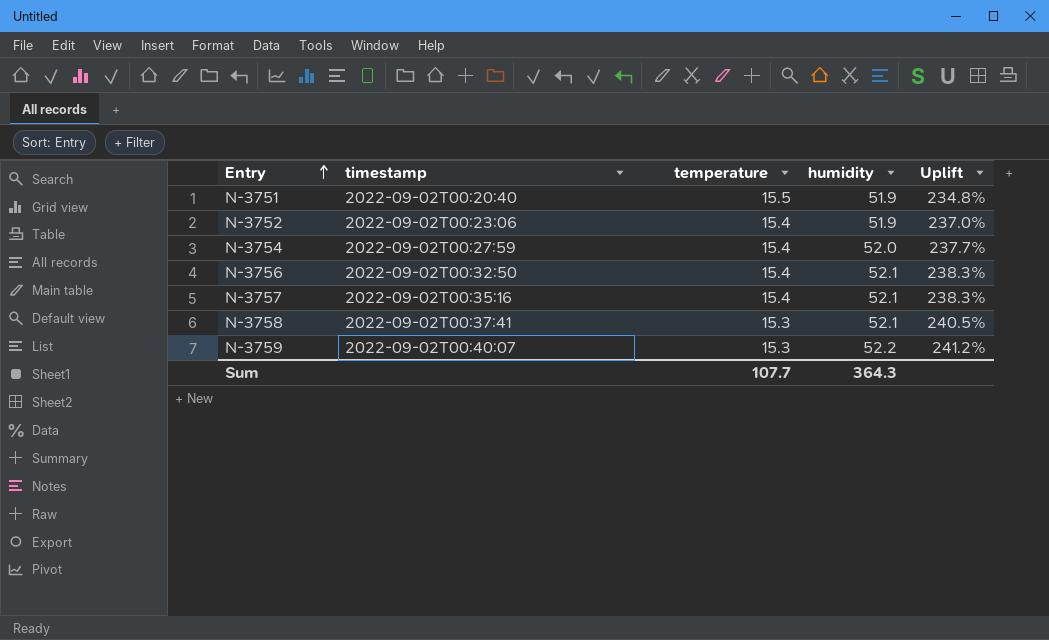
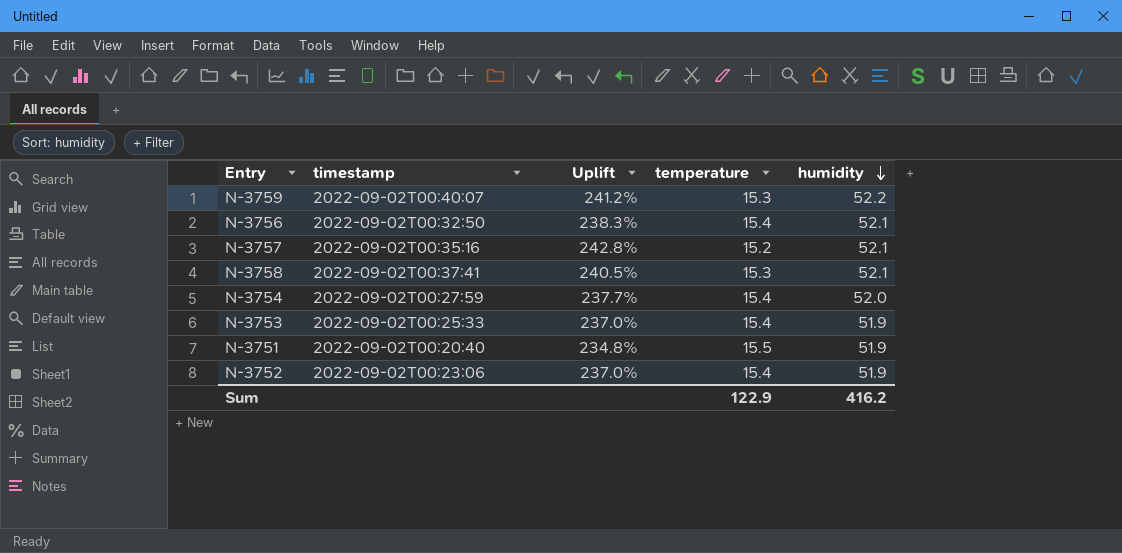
row order: Entry ascending -> humidity descending
column Uplift | position: 5 -> 3
N-3757 | Uplift: 238.3% -> 242.8%
N-3757 | temperature: 15.4 -> 15.2
row N-3753: none -> 2022-09-02T00:25:33 | 237.0% | 15.4 | 51.9
Sum | temperature: 107.7 -> 122.9
Sum | humidity: 364.3 -> 416.2

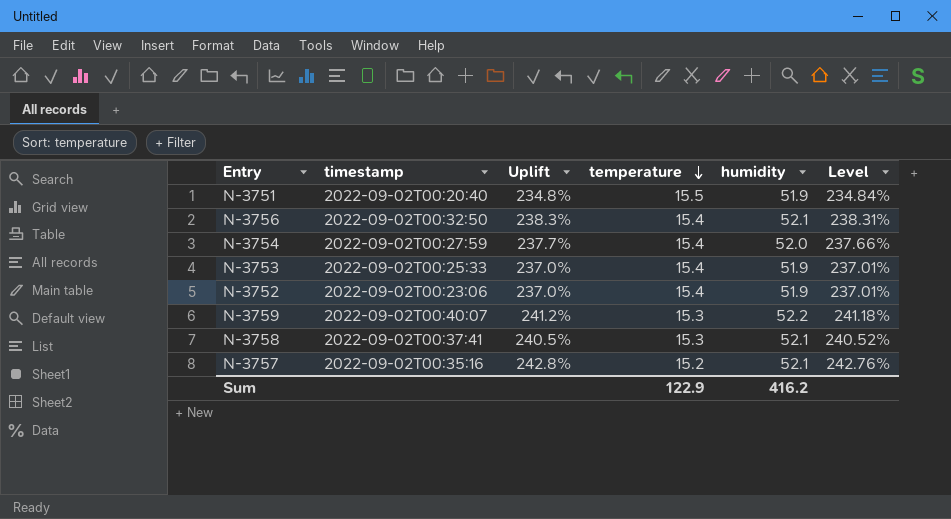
row order: humidity descending -> temperature descending
column Level | formula: none -> ([humidity] - [temperature]) / [temperature]

